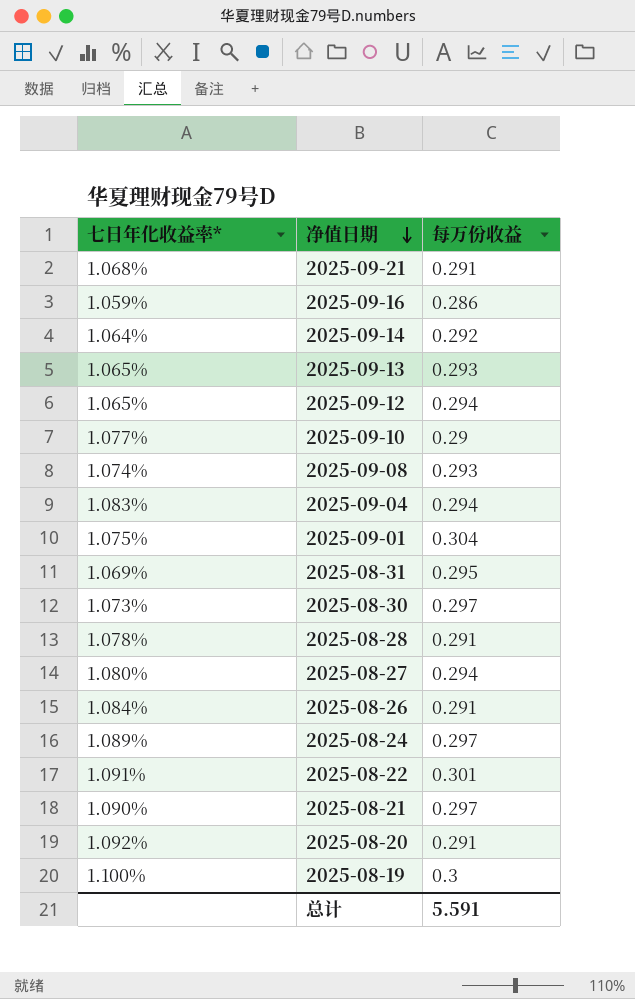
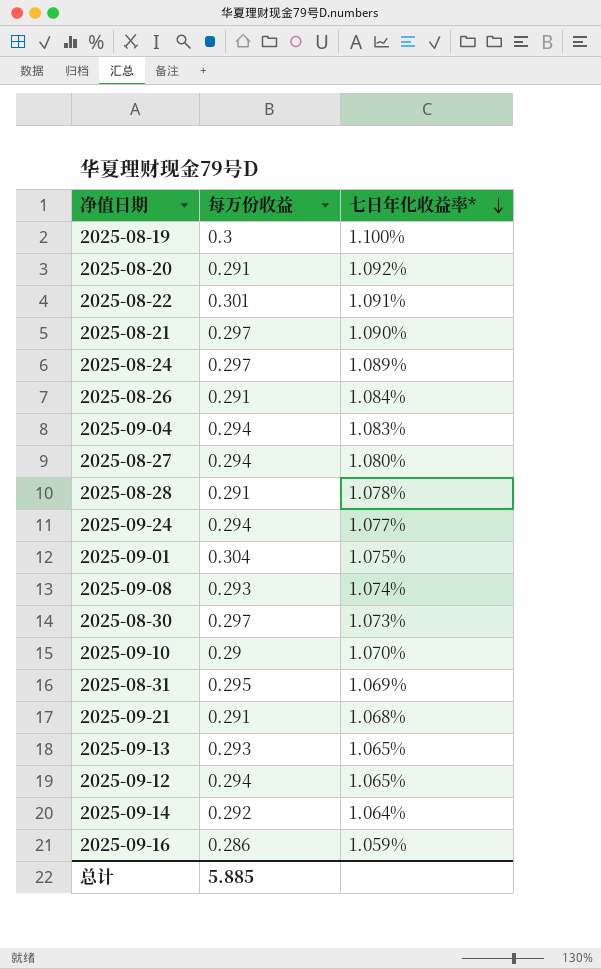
row order: 净值日期 descending -> 七日年化收益率* descending
column 七日年化收益率* | position: 1 -> 3
row 2025-09-24: none -> 0.294 | 1.077%
2025-09-10 | 七日年化收益率*: 1.077% -> 1.070%
总计 | 每万份收益: 5.591 -> 5.885

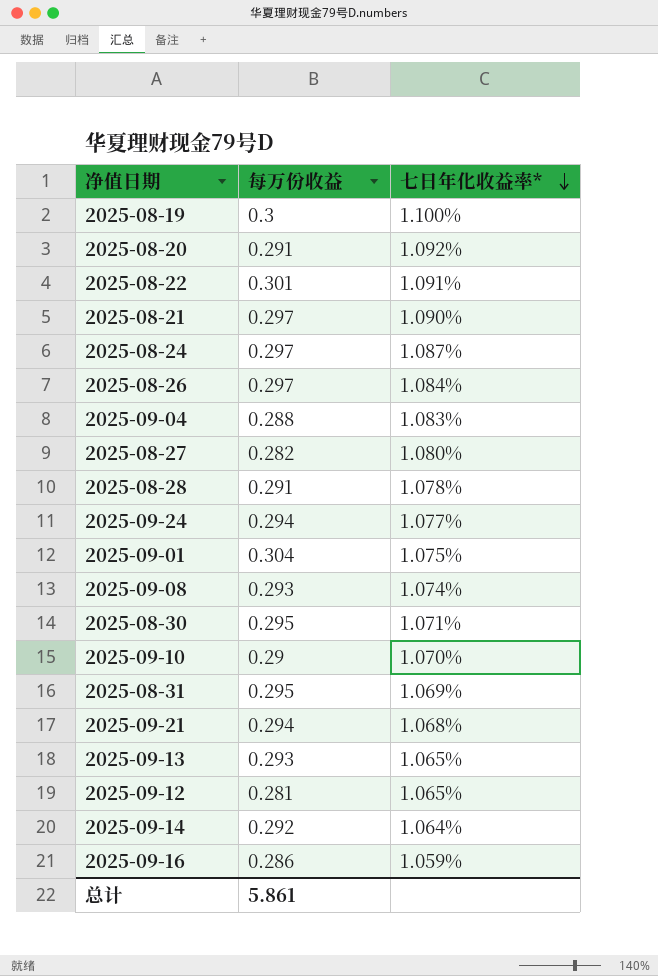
2025-08-24 | 七日年化收益率*: 1.089% -> 1.087%
2025-08-26 | 每万份收益: 0.291 -> 0.297
2025-09-04 | 每万份收益: 0.294 -> 0.288
2025-08-27 | 每万份收益: 0.294 -> 0.282
2025-08-30 | 每万份收益: 0.297 -> 0.295
2025-08-30 | 七日年化收益率*: 1.073% -> 1.071%
2025-09-21 | 每万份收益: 0.291 -> 0.294
2025-09-12 | 每万份收益: 0.294 -> 0.281
总计 | 每万份收益: 5.885 -> 5.861

